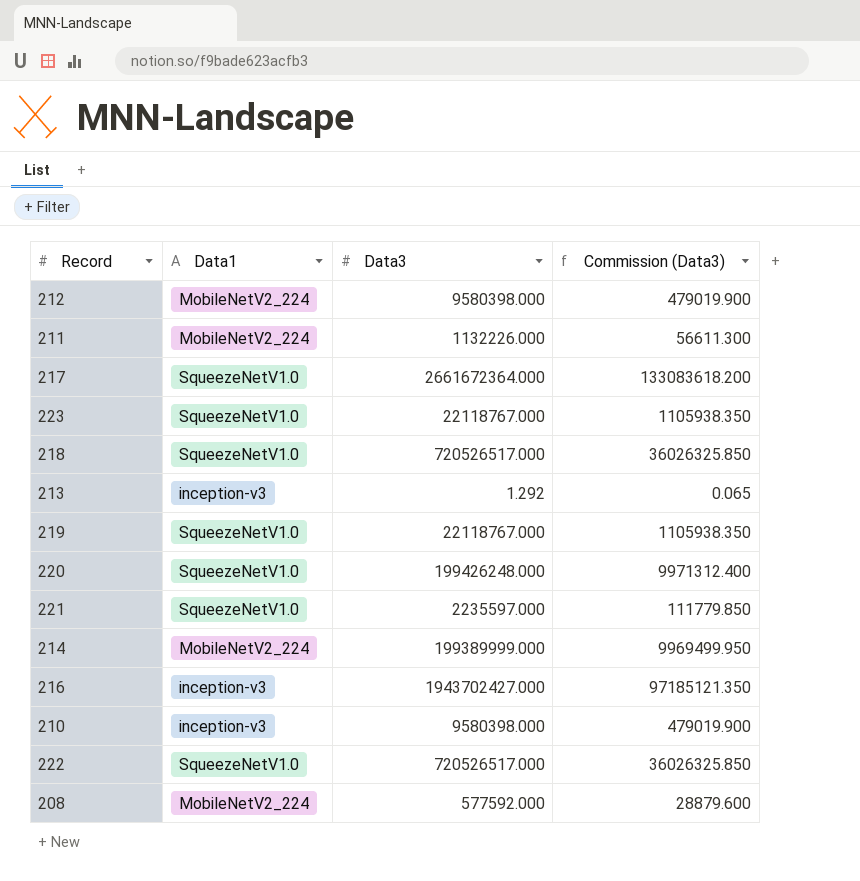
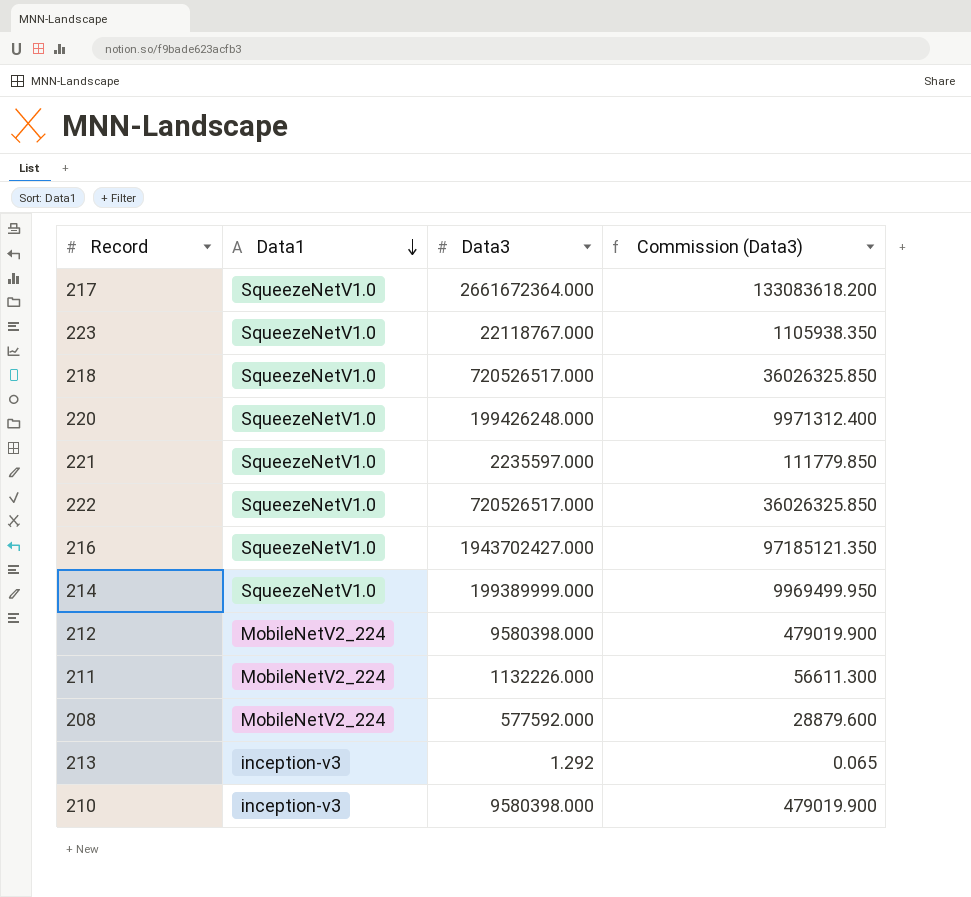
row order: none -> Data1 descending
row 219: SqueezeNetV1.0 | 22118767.000 | 1105938.350 -> none
216 | Data1: inception-v3 -> SqueezeNetV1.0
214 | Data1: MobileNetV2_224 -> SqueezeNetV1.0

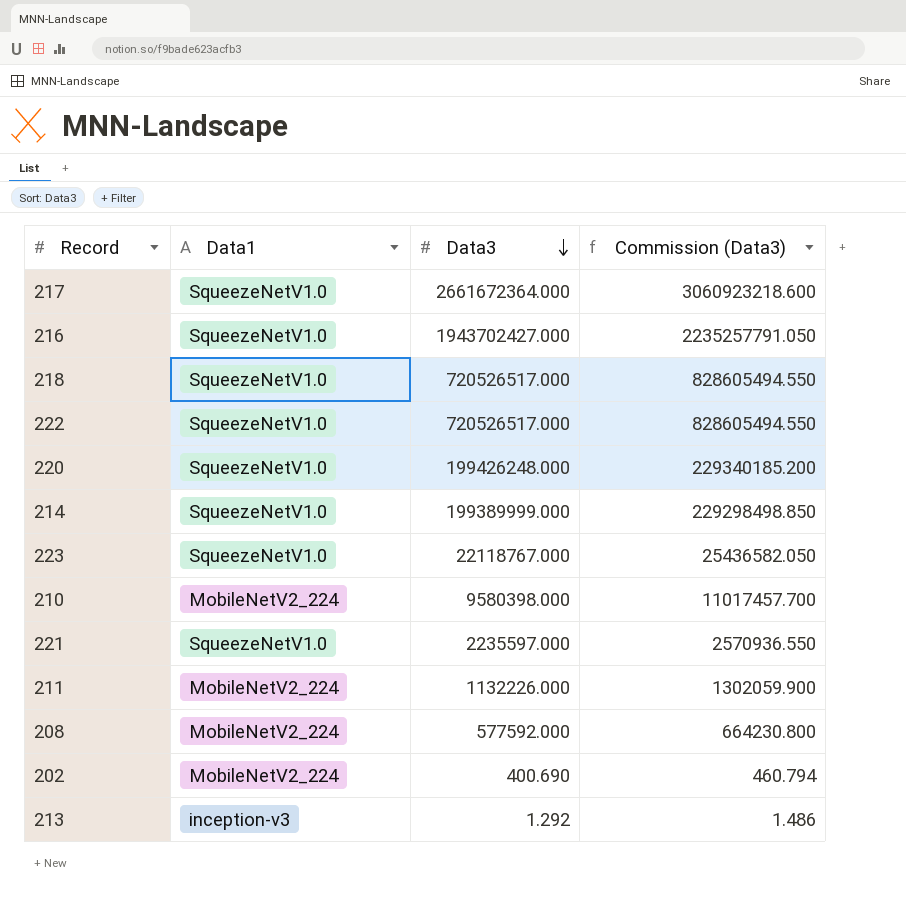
row order: Data1 descending -> Data3 descending
column Commission (Data3) | formula: [Data3] * 0.05 -> [Data3] * 1.15
row 212: MobileNetV2_224 | 9580398.000 | 479019.900 -> none
210 | Data1: inception-v3 -> MobileNetV2_224
row 202: none -> MobileNetV2_224 | 400.690 | 460.794

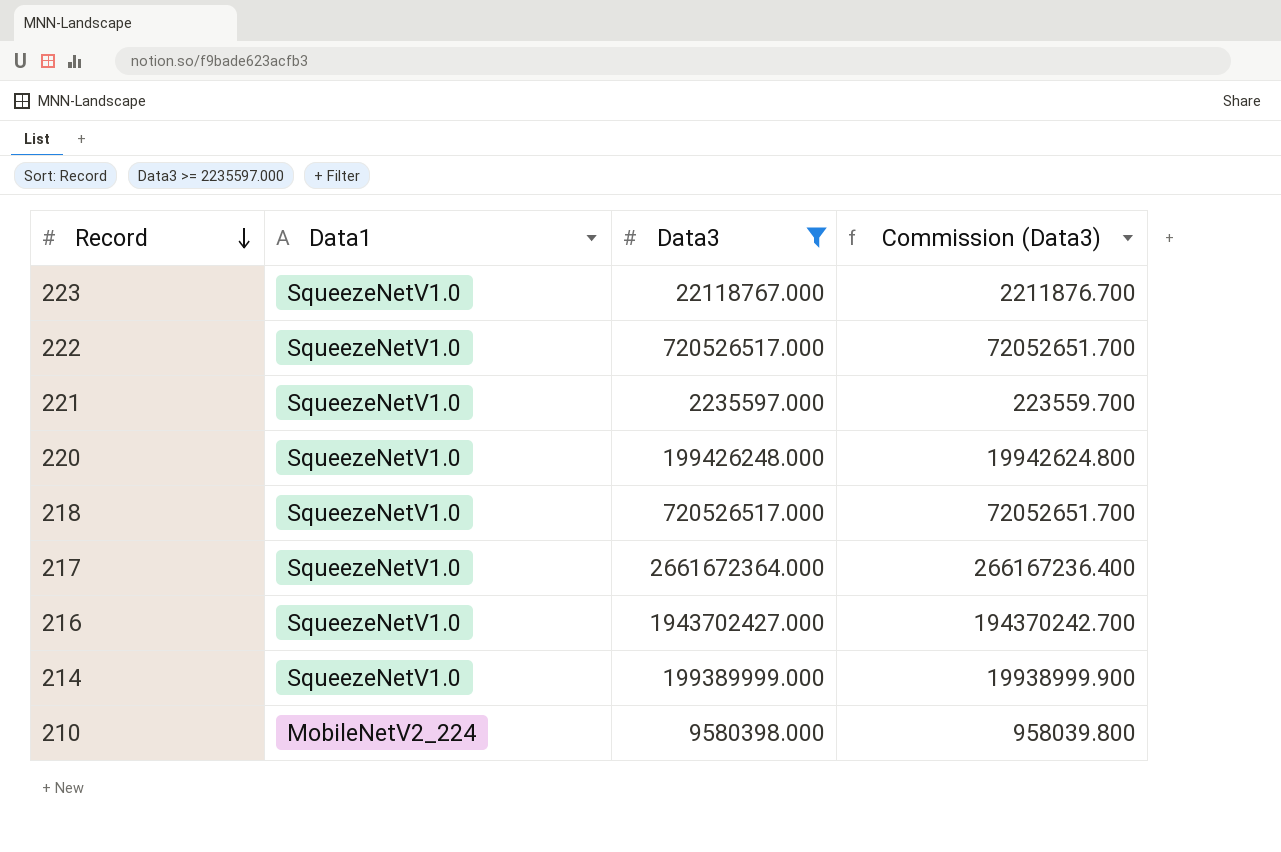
filter: none -> Data3 >= 2235597.000
row order: Data3 descending -> Record descending
column Commission (Data3) | formula: [Data3] * 1.15 -> [Data3] * 0.1

